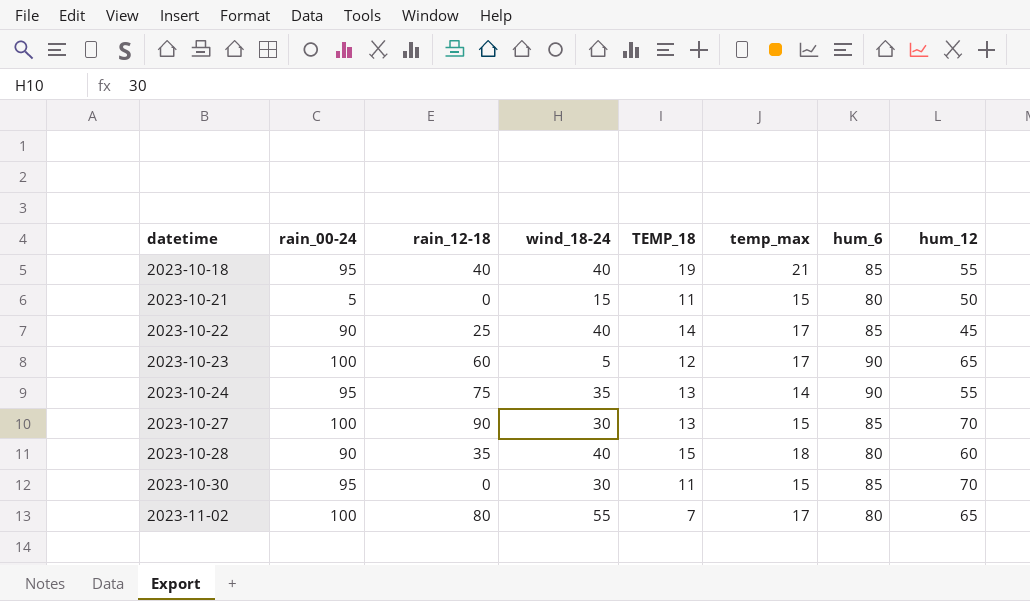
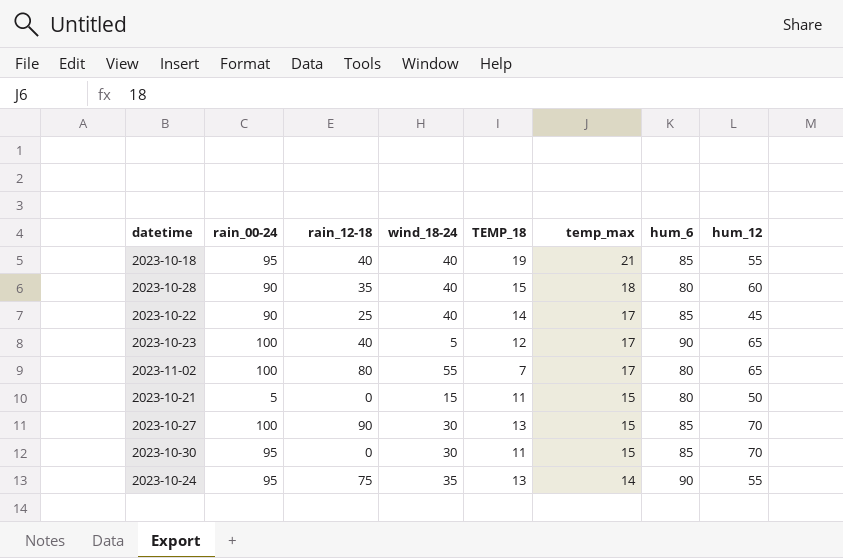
row order: datetime ascending -> temp_max descending
2023-10-23 | rain_12-18: 60 -> 40

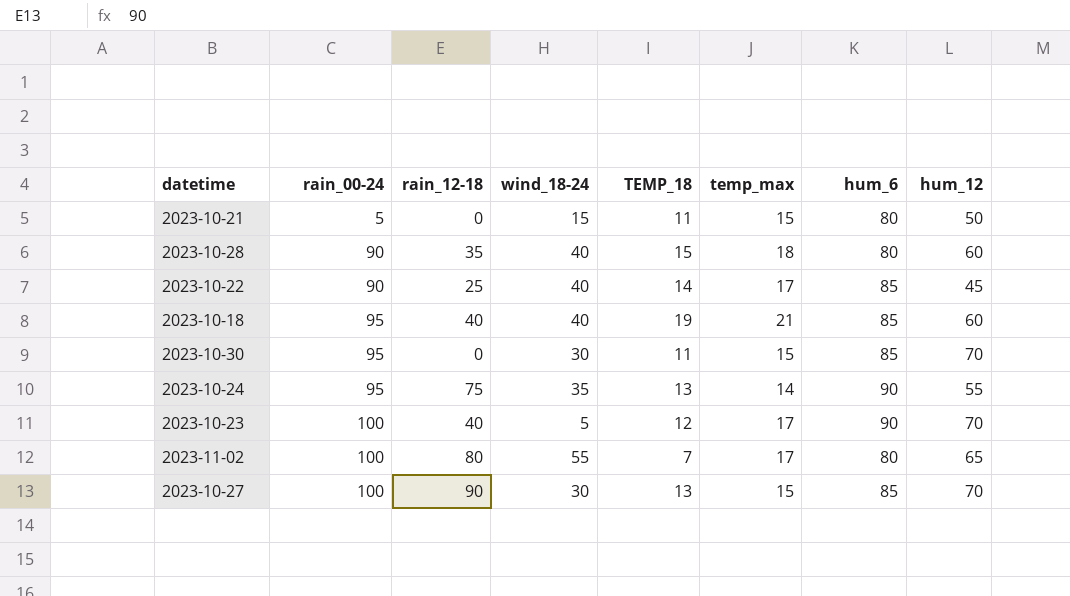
row order: temp_max descending -> rain_00-24 ascending
2023-10-18 | hum_12: 55 -> 60
2023-10-23 | hum_12: 65 -> 70

